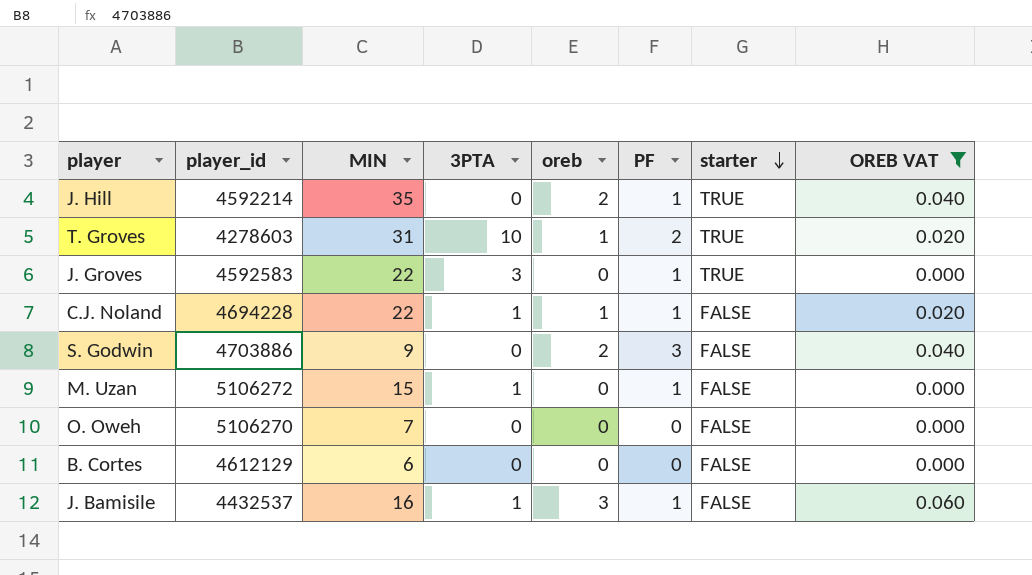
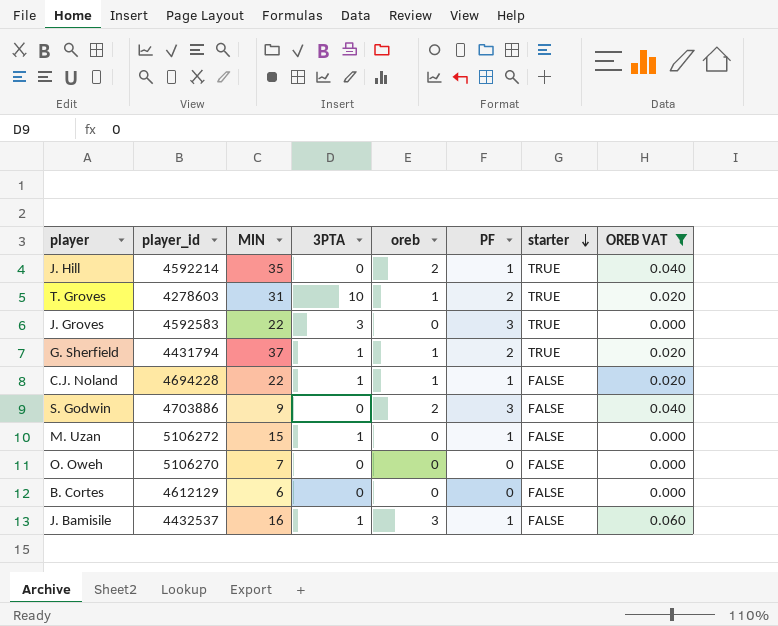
J. Groves | PF: 1 -> 3
row G. Sherfield: none -> 4431794 | 37 | 1 | 1 | 2 | TRUE | 0.020

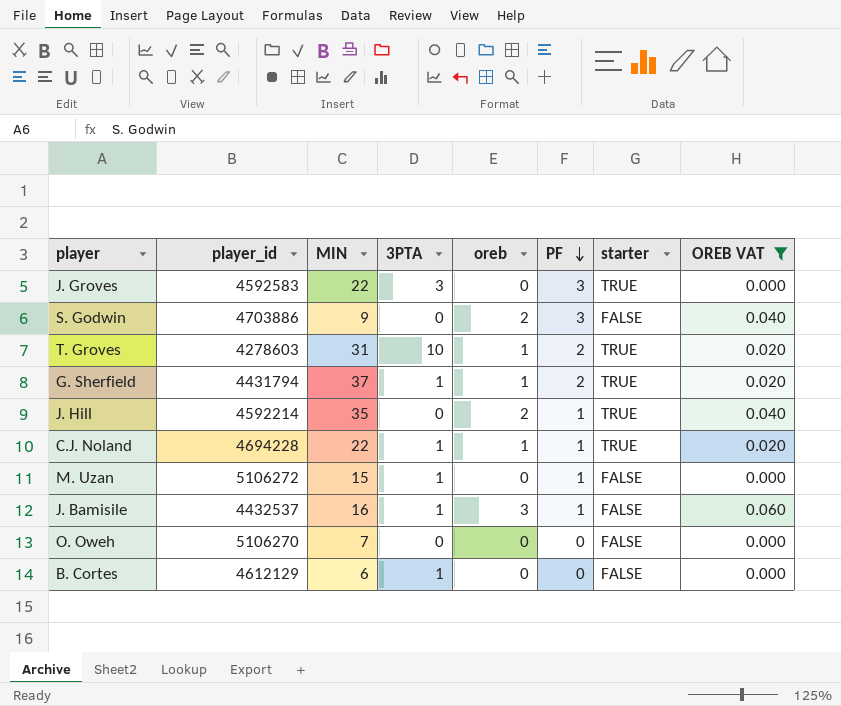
row order: starter descending -> PF descending
C.J. Noland | starter: FALSE -> TRUE
B. Cortes | 3PTA: 0 -> 1

